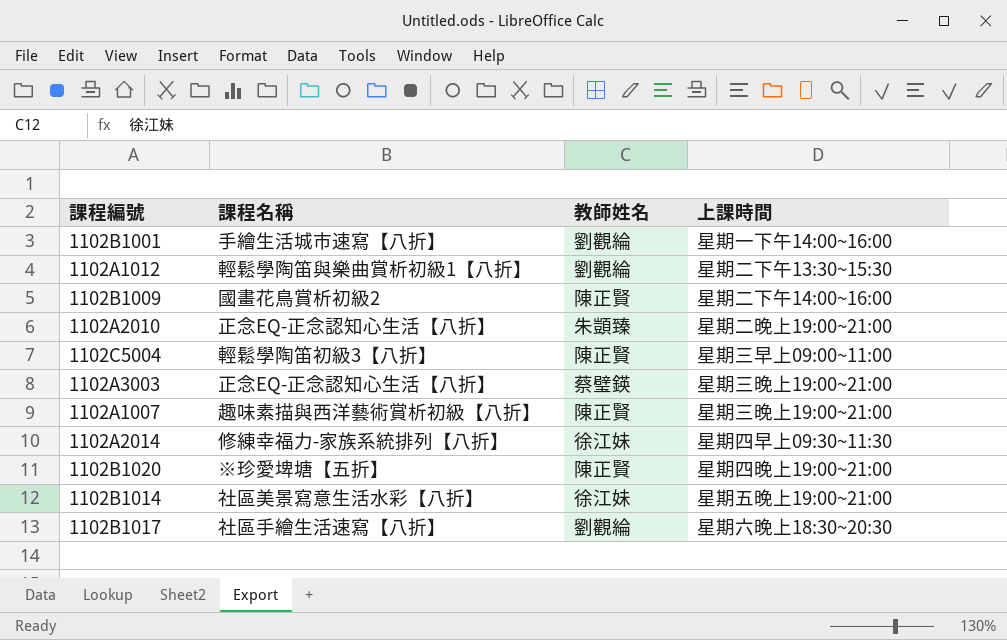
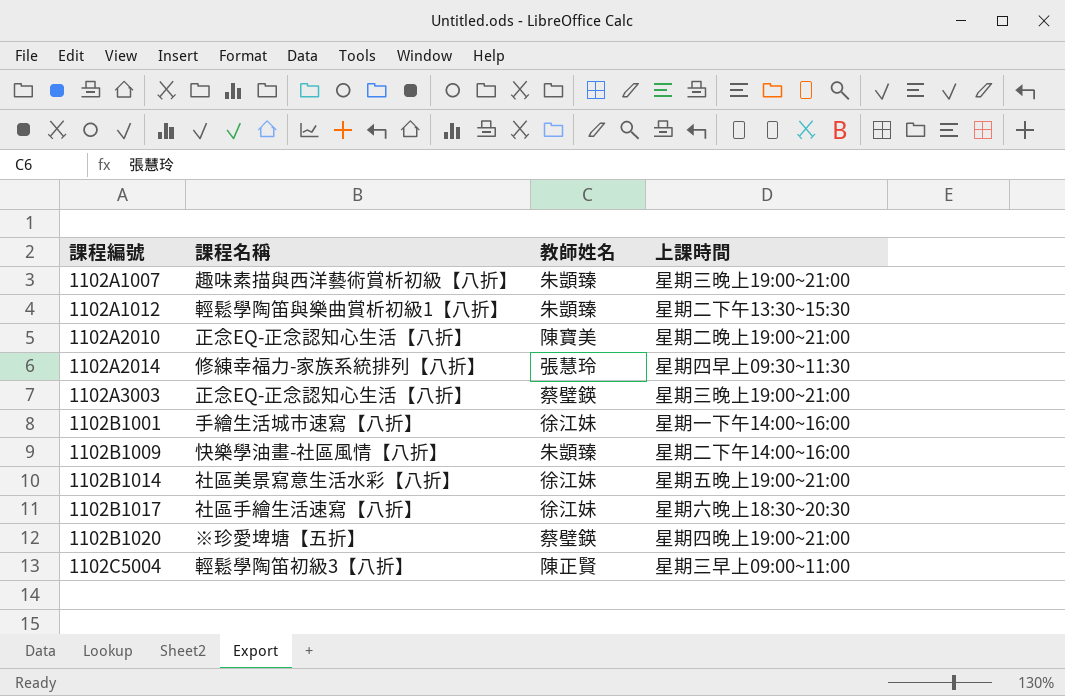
row order: none -> 課程編號 ascending
1102A1007 | 教師姓名: 陳正賢 -> 朱顗臻
1102A1012 | 教師姓名: 劉觀綸 -> 朱顗臻
1102A2010 | 教師姓名: 朱顗臻 -> 陳寶美
1102A2014 | 教師姓名: 徐江妹 -> 張慧玲
1102B1001 | 教師姓名: 劉觀綸 -> 徐江妹
1102B1009 | 課程名稱: 國畫花鳥賞析初級2 -> 快樂學油畫-社區風情【八折】
1102B1009 | 教師姓名: 陳正賢 -> 朱顗臻
1102B1017 | 教師姓名: 劉觀綸 -> 徐江妹
1102B1020 | 教師姓名: 陳正賢 -> 蔡璧鍈

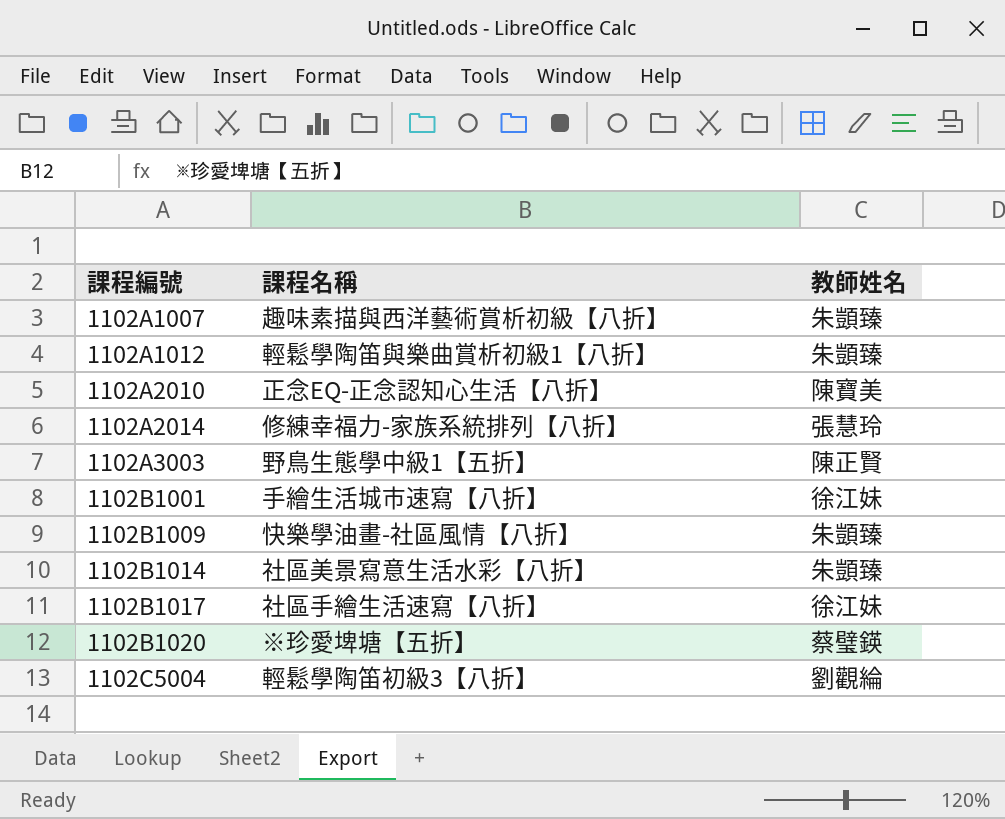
column 上課時間 | position: 4 -> none
1102A3003 | 課程名稱: 正念EQ-正念認知心生活【八折】 -> 野鳥生態學中級1【五折】
1102A3003 | 教師姓名: 蔡璧鍈 -> 陳正賢
1102B1014 | 教師姓名: 徐江妹 -> 朱顗臻
1102C5004 | 教師姓名: 陳正賢 -> 劉觀綸

